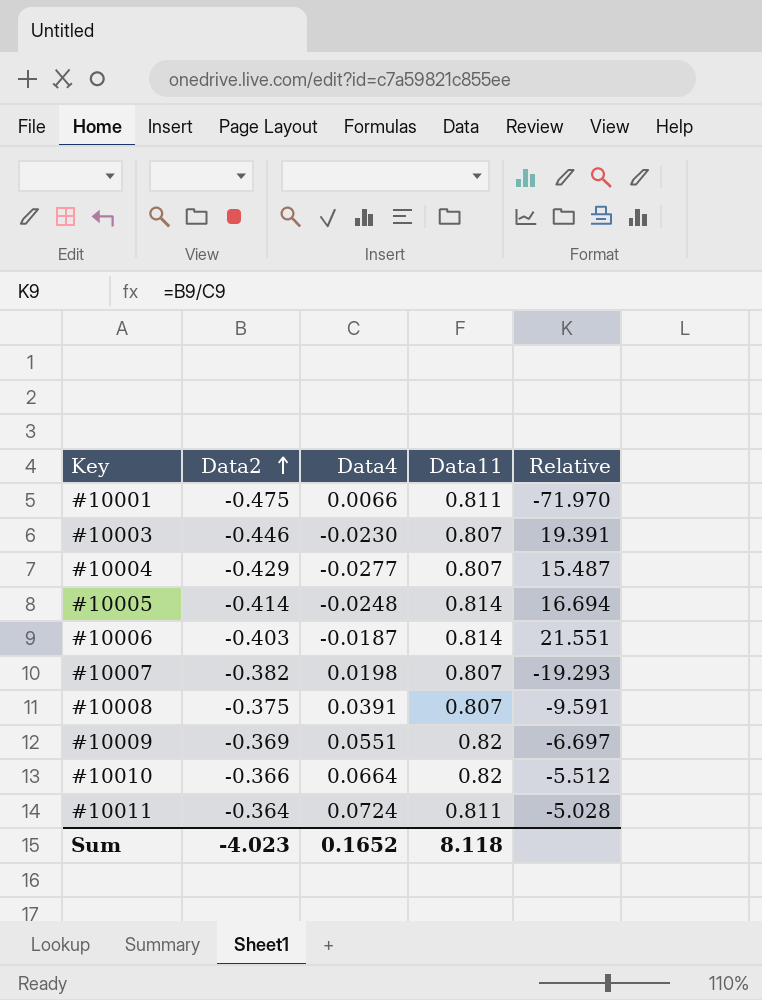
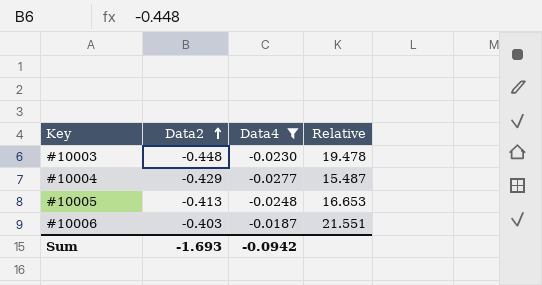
filter: none -> Data4 <= -0.0187
column Data11 | position: 4 -> none
#10003 | Data2: -0.446 -> -0.448
#10003 | Relative: 19.391 -> 19.478
#10005 | Data2: -0.414 -> -0.413
#10005 | Relative: 16.694 -> 16.653
Sum | Data2: -4.023 -> -1.693
Sum | Data4: 0.1652 -> -0.0942

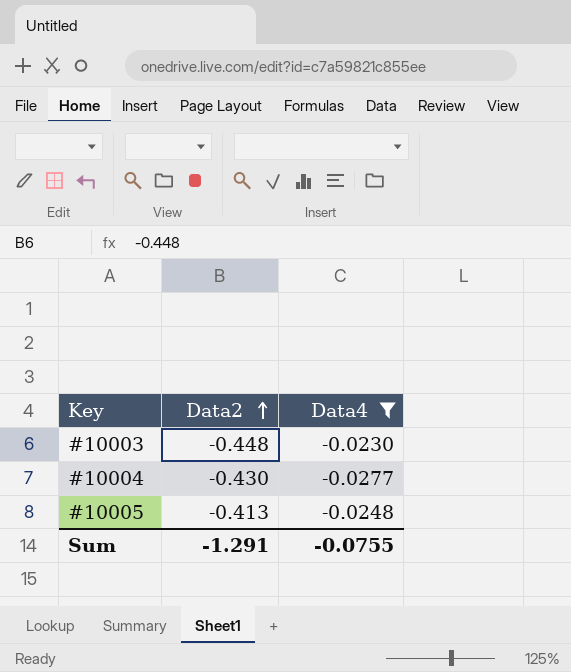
column Relative | formula: [Data2] / [Data4] -> none
row #10006: -0.403 | -0.0187 | 21.551 -> none
#10004 | Data2: -0.429 -> -0.430
Sum | Data2: -1.693 -> -1.291
Sum | Data4: -0.0942 -> -0.0755

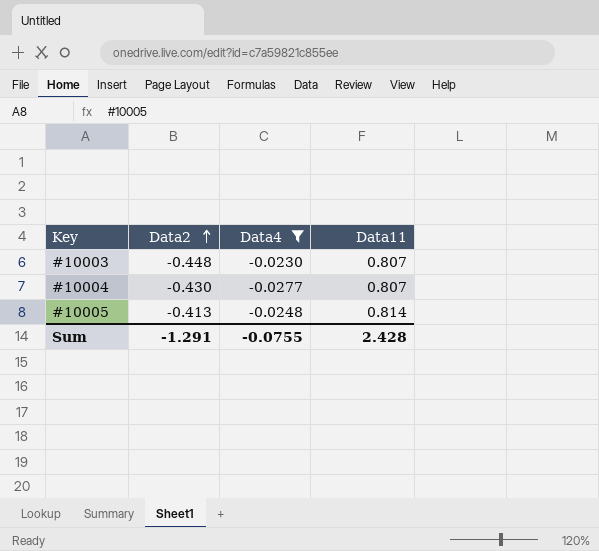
column Data11 | position: none -> 4

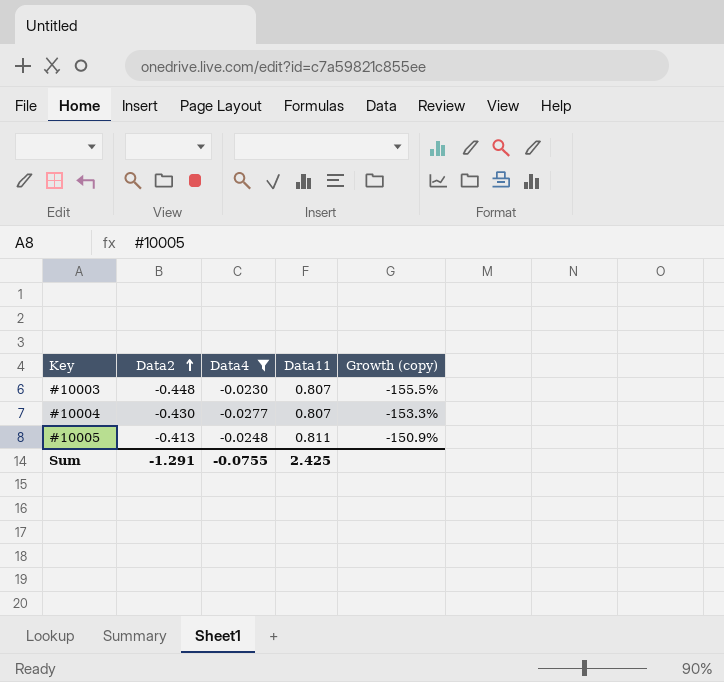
column Growth (copy) | formula: none -> ([Data2] - [Data11]) / [Data11]
#10005 | Data11: 0.814 -> 0.811
Sum | Data11: 2.428 -> 2.425

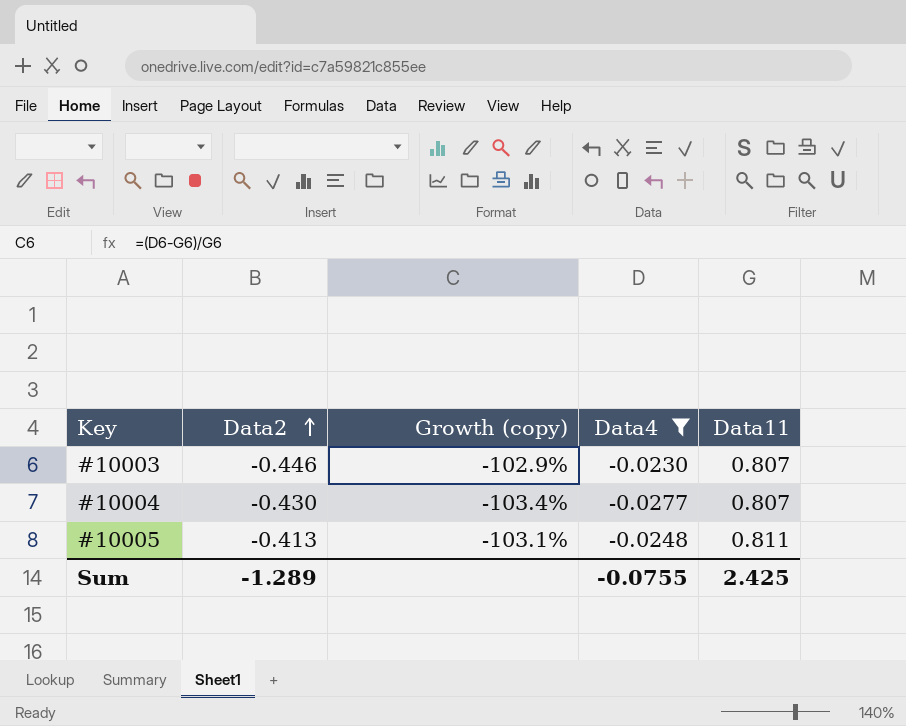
column Growth (copy) | formula: ([Data2] - [Data11]) / [Data11] -> ([Data4] - [Data11]) / [Data11]
column Growth (copy) | position: 5 -> 3
#10003 | Data2: -0.448 -> -0.446
Sum | Data2: -1.291 -> -1.289

